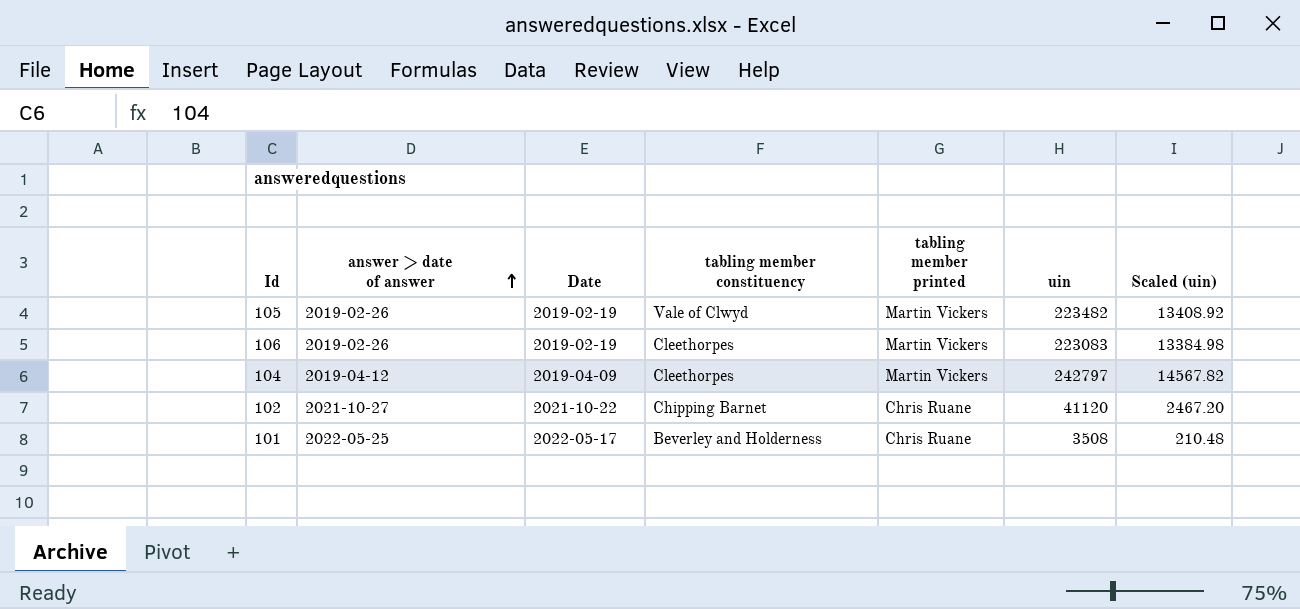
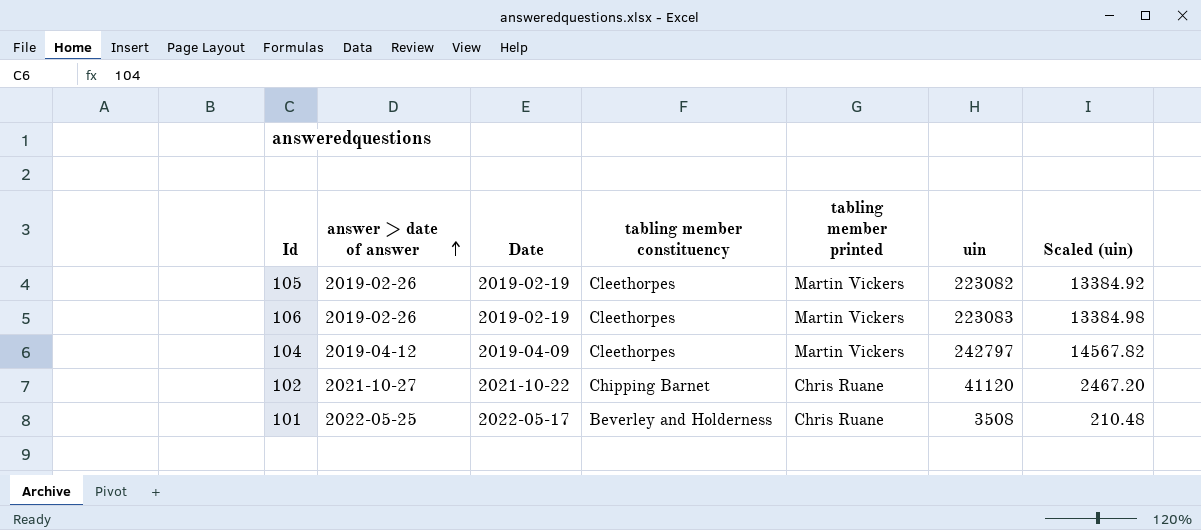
105 | tabling member constituency: Vale of Clwyd -> Cleethorpes
105 | uin: 223482 -> 223082
105 | Scaled (uin): 13408.92 -> 13384.92

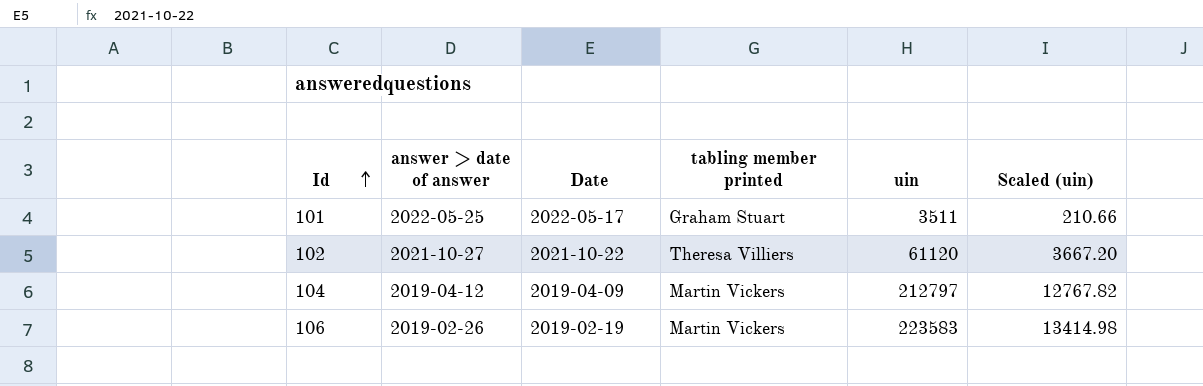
row order: answer > date of answer ascending -> Id ascending
column tabling member constituency | position: 4 -> none
row 105: 2019-02-26 | 2019-02-19 | Cleethorpes | Martin Vickers | 223082 | 13384.92 -> none
101 | tabling member printed: Chris Ruane -> Graham Stuart
101 | uin: 3508 -> 3511
101 | Scaled (uin): 210.48 -> 210.66
102 | tabling member printed: Chris Ruane -> Theresa Villiers
102 | uin: 41120 -> 61120
102 | Scaled (uin): 2467.20 -> 3667.20
104 | uin: 242797 -> 212797
104 | Scaled (uin): 14567.82 -> 12767.82
106 | uin: 223083 -> 223583
106 | Scaled (uin): 13384.98 -> 13414.98

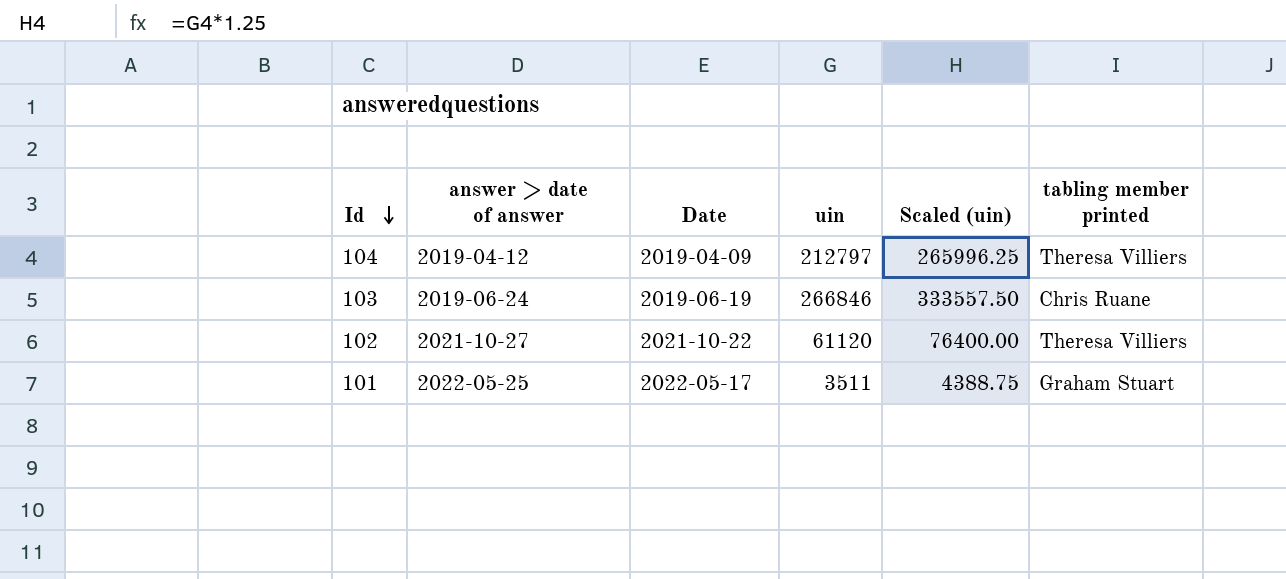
row order: Id ascending -> Id descending
column Scaled (uin) | formula: [uin] * 0.06 -> [uin] * 1.25
column tabling member printed | position: 4 -> 6
row 106: 2019-02-26 | 2019-02-19 | Martin Vickers | 223583 | 13414.98 -> none
104 | tabling member printed: Martin Vickers -> Theresa Villiers
row 103: none -> 2019-06-24 | 2019-06-19 | 266846 | 333557.50 | Chris Ruane

